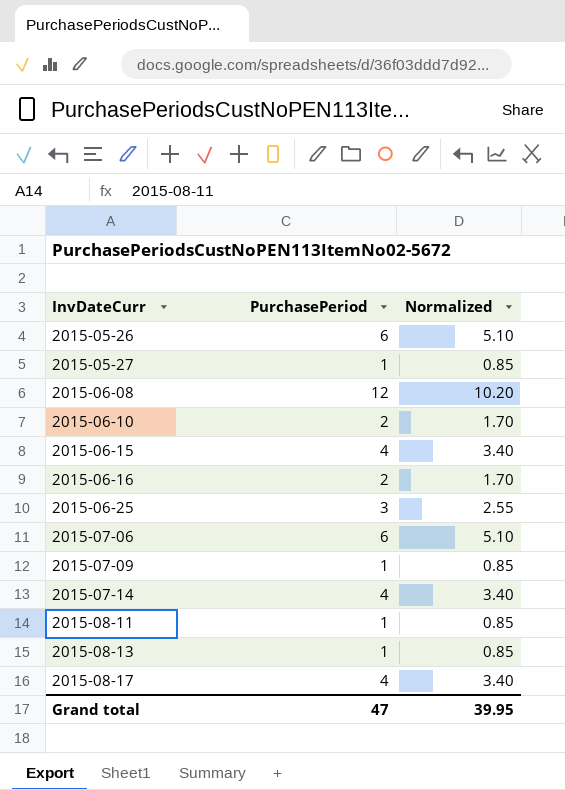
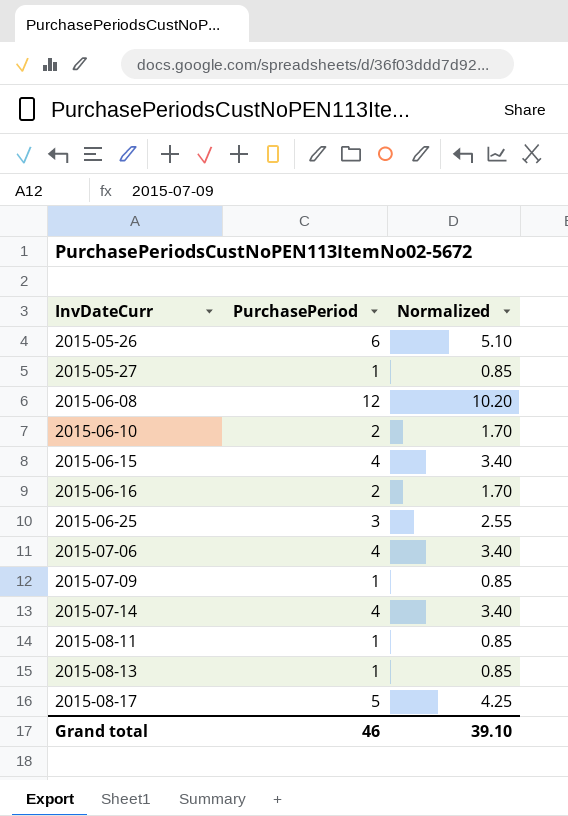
2015-07-06 | PurchasePeriod: 6 -> 4
2015-07-06 | Normalized: 5.10 -> 3.40
2015-08-17 | PurchasePeriod: 4 -> 5
2015-08-17 | Normalized: 3.40 -> 4.25
Grand total | PurchasePeriod: 47 -> 46
Grand total | Normalized: 39.95 -> 39.10

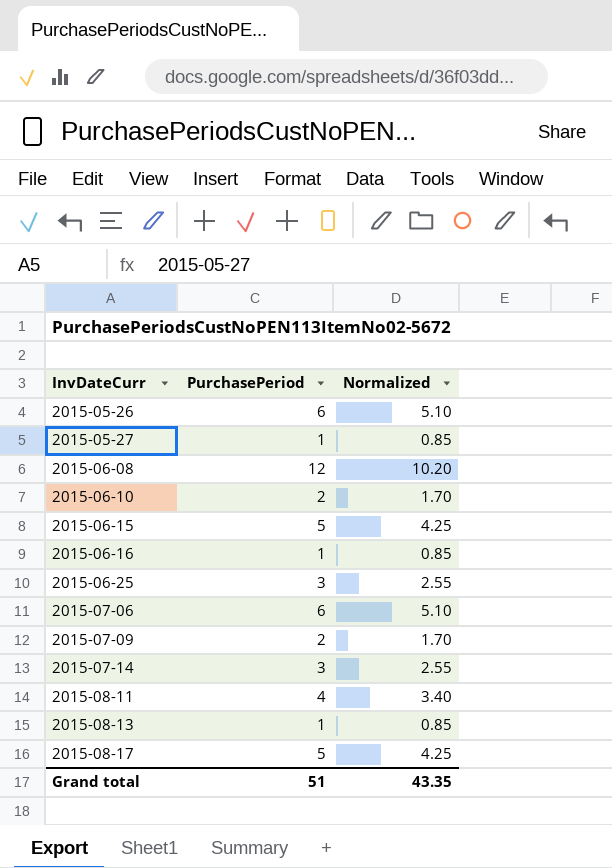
2015-06-15 | PurchasePeriod: 4 -> 5
2015-06-15 | Normalized: 3.40 -> 4.25
2015-06-16 | PurchasePeriod: 2 -> 1
2015-06-16 | Normalized: 1.70 -> 0.85
2015-07-06 | PurchasePeriod: 4 -> 6
2015-07-06 | Normalized: 3.40 -> 5.10
2015-07-09 | PurchasePeriod: 1 -> 2
2015-07-09 | Normalized: 0.85 -> 1.70
2015-07-14 | PurchasePeriod: 4 -> 3
2015-07-14 | Normalized: 3.40 -> 2.55
2015-08-11 | PurchasePeriod: 1 -> 4
2015-08-11 | Normalized: 0.85 -> 3.40
Grand total | PurchasePeriod: 46 -> 51
Grand total | Normalized: 39.10 -> 43.35

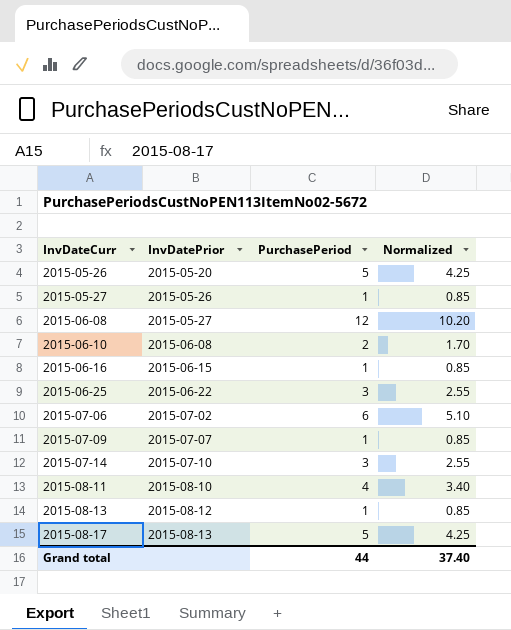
column InvDatePrior | position: none -> 2
row 2015-06-15: 5 | 4.25 -> none
2015-05-26 | PurchasePeriod: 6 -> 5
2015-05-26 | Normalized: 5.10 -> 4.25
2015-07-09 | PurchasePeriod: 2 -> 1
2015-07-09 | Normalized: 1.70 -> 0.85
Grand total | PurchasePeriod: 51 -> 44
Grand total | Normalized: 43.35 -> 37.40

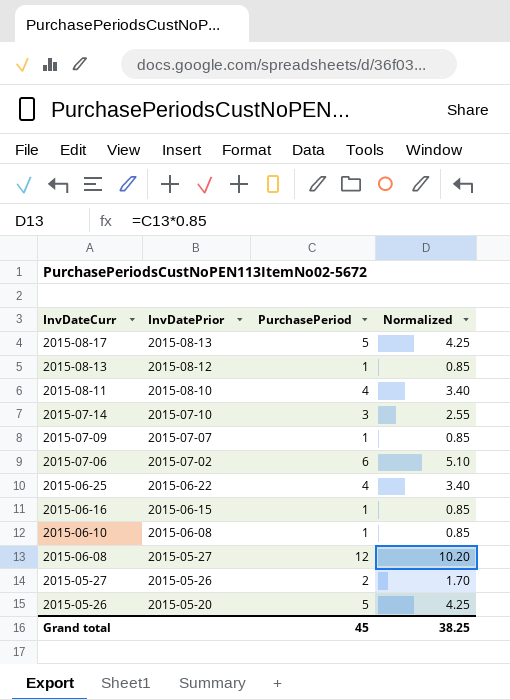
row order: InvDateCurr ascending -> InvDateCurr descending
2015-06-25 | PurchasePeriod: 3 -> 4
2015-06-25 | Normalized: 2.55 -> 3.40
2015-06-10 | PurchasePeriod: 2 -> 1
2015-06-10 | Normalized: 1.70 -> 0.85
2015-05-27 | PurchasePeriod: 1 -> 2
2015-05-27 | Normalized: 0.85 -> 1.70
Grand total | PurchasePeriod: 44 -> 45
Grand total | Normalized: 37.40 -> 38.25

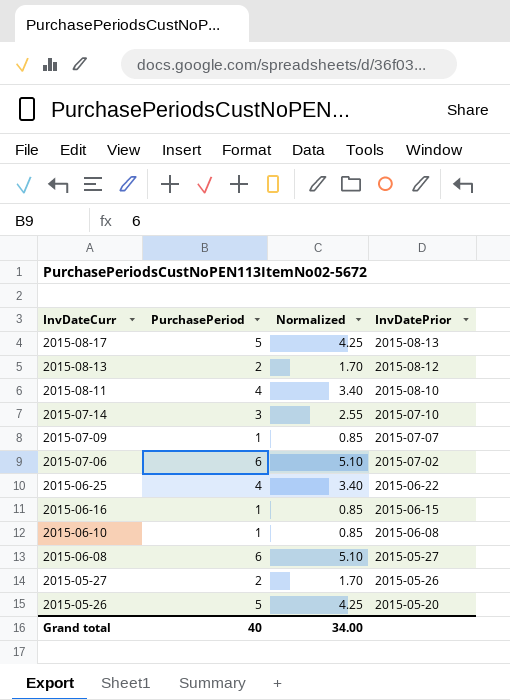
column InvDatePrior | position: 2 -> 4
2015-08-13 | PurchasePeriod: 1 -> 2
2015-08-13 | Normalized: 0.85 -> 1.70
2015-06-08 | PurchasePeriod: 12 -> 6
2015-06-08 | Normalized: 10.20 -> 5.10
Grand total | PurchasePeriod: 45 -> 40
Grand total | Normalized: 38.25 -> 34.00

